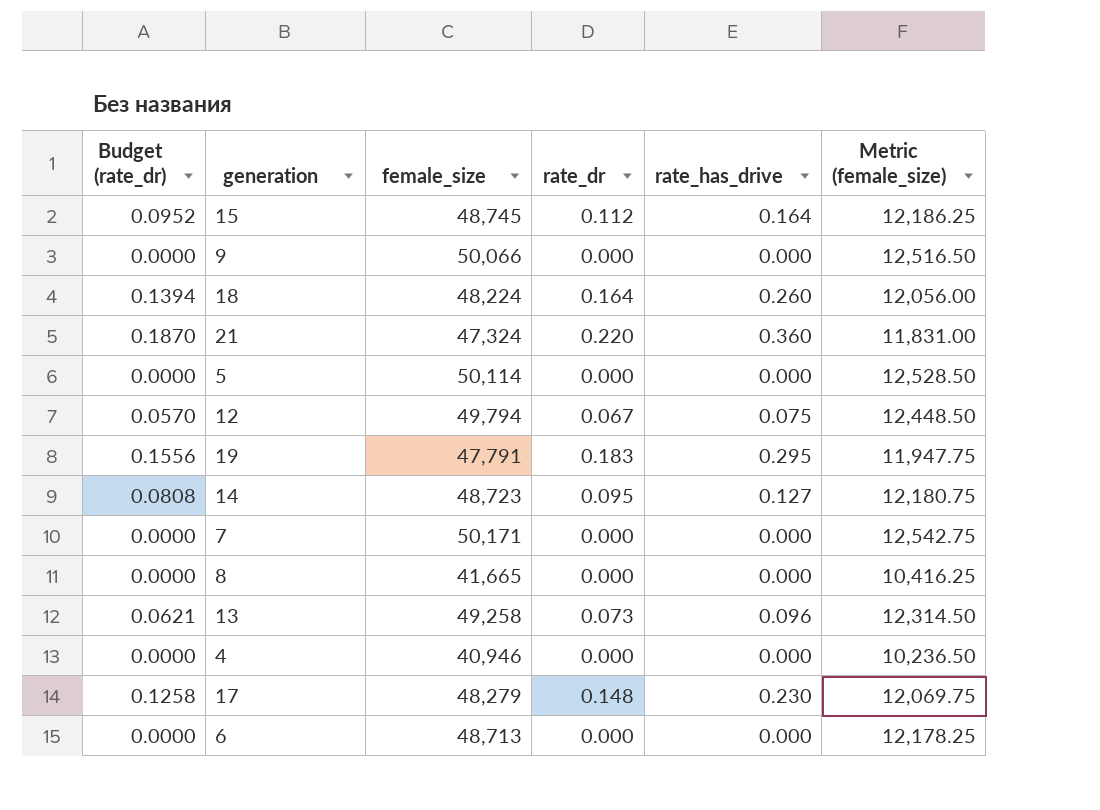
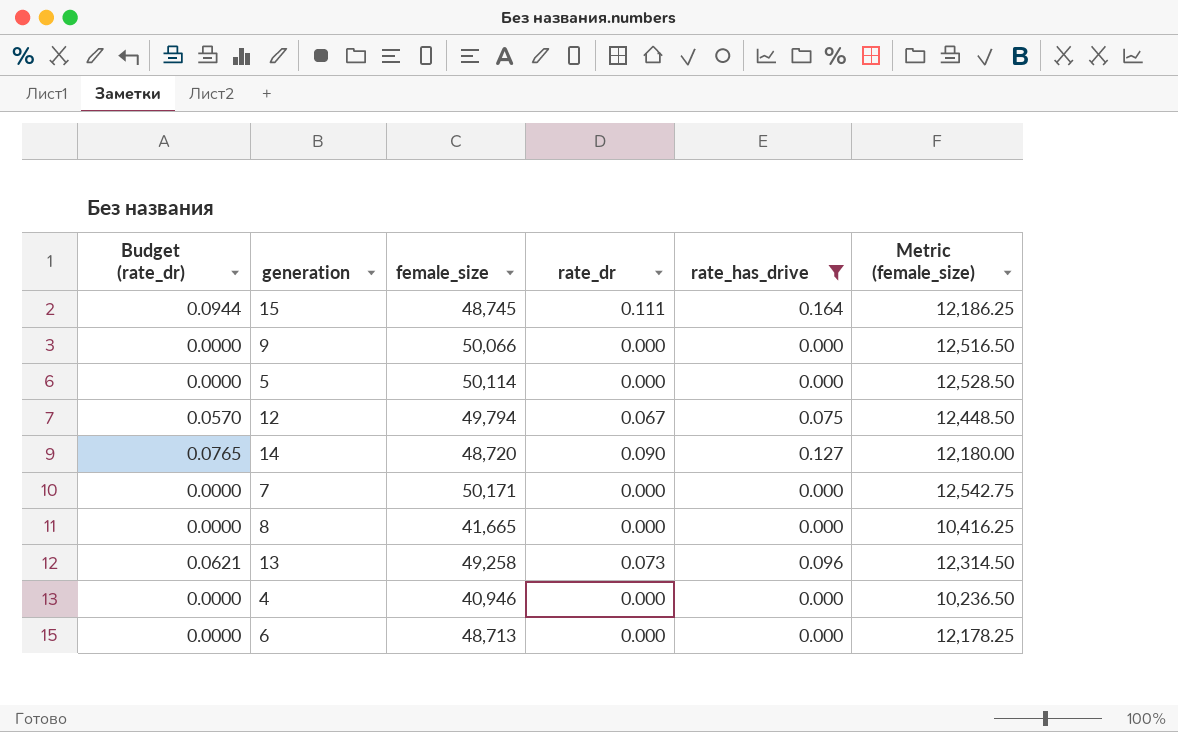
filter: none -> rate_has_drive <= 0.164
15 | Budget (rate_dr): 0.0952 -> 0.0944
15 | rate_dr: 0.112 -> 0.111
14 | Budget (rate_dr): 0.0808 -> 0.0765
14 | female_size: 48,723 -> 48,720
14 | rate_dr: 0.095 -> 0.090
14 | Metric (female_size): 12,180.75 -> 12,180.00

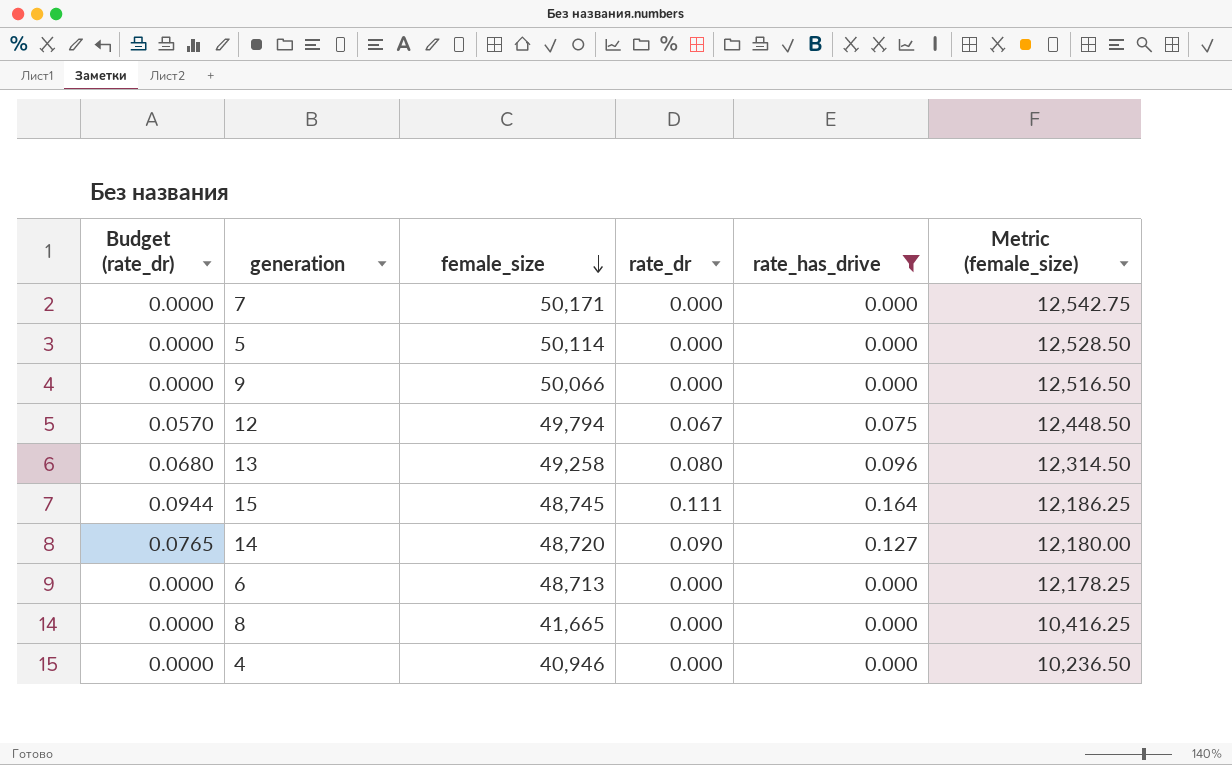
row order: none -> female_size descending
13 | Budget (rate_dr): 0.0621 -> 0.0680
13 | rate_dr: 0.073 -> 0.080

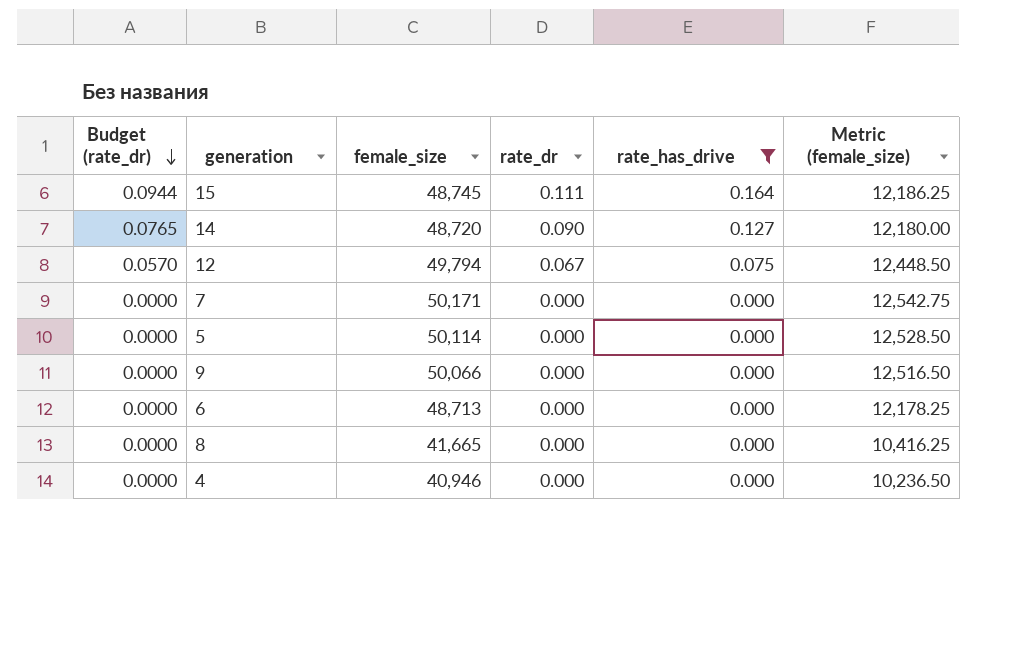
row order: female_size descending -> Budget (rate_dr) descending
row 13: 0.0680 | 49,258 | 0.080 | 0.096 | 12,314.50 -> none

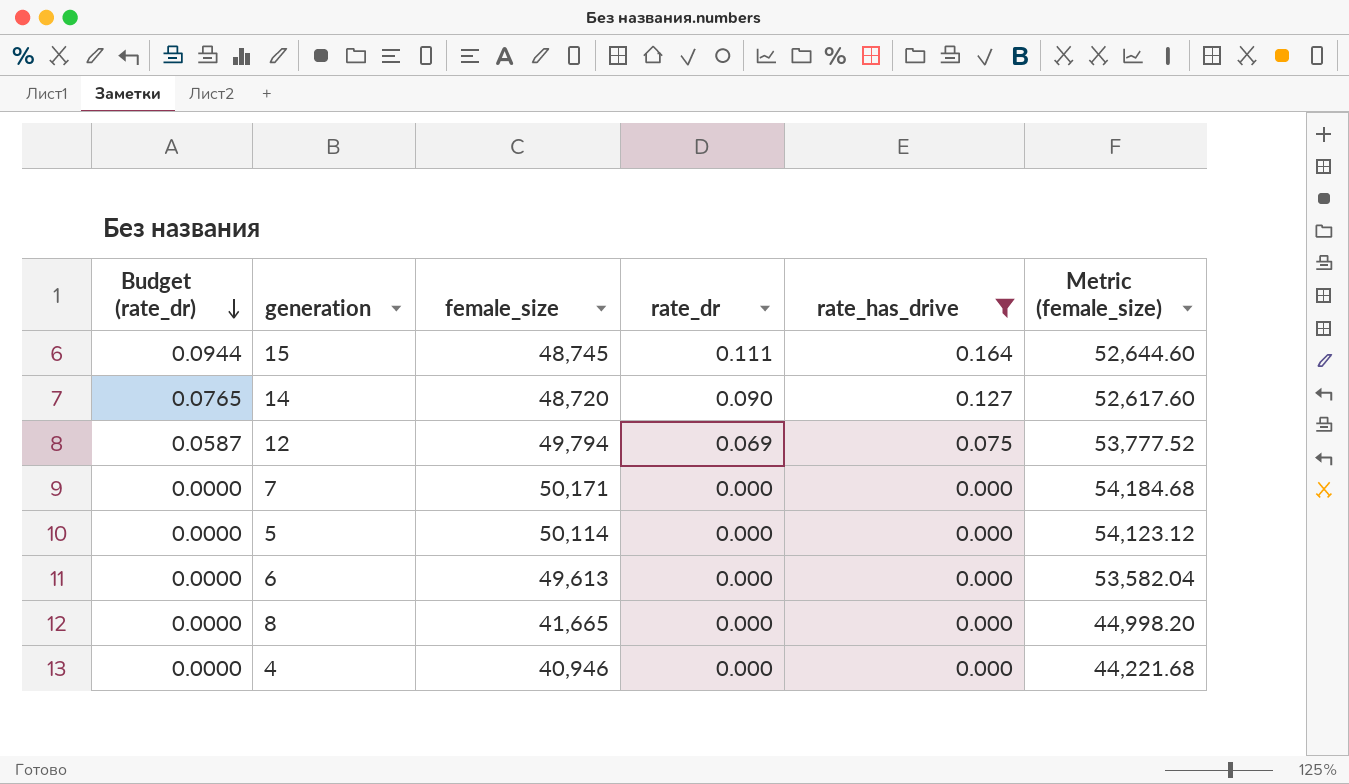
column Metric (female_size) | formula: [female_size] * 0.25 -> [female_size] * 1.08
row 9: 0.0000 | 50,066 | 0.000 | 0.000 | 12,516.50 -> none
12 | Budget (rate_dr): 0.0570 -> 0.0587
12 | rate_dr: 0.067 -> 0.069
6 | female_size: 48,713 -> 49,613

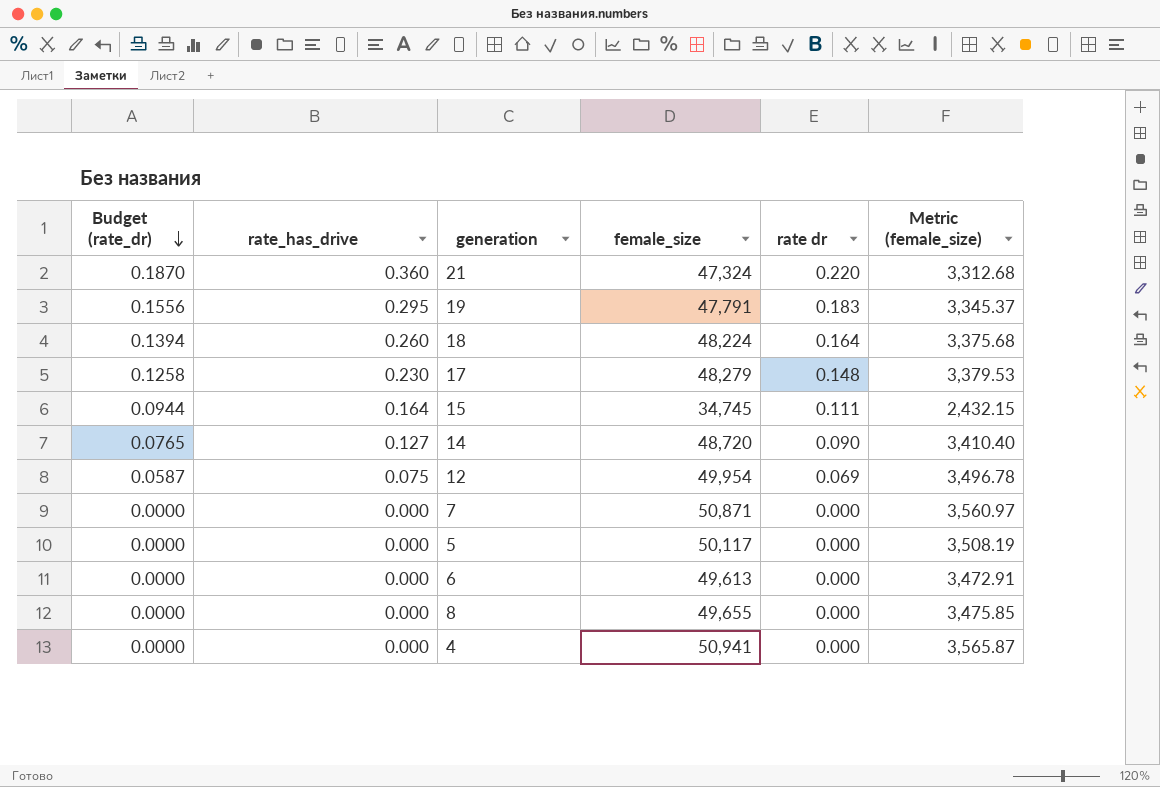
filter: rate_has_drive <= 0.164 -> none
column rate_has_drive | position: 5 -> 2
column name: rate_dr -> rate dr
column Metric (female_size) | formula: [female_size] * 1.08 -> [female_size] * 0.07
15 | female_size: 48,745 -> 34,745
12 | female_size: 49,794 -> 49,954
7 | female_size: 50,171 -> 50,871
5 | female_size: 50,114 -> 50,117
8 | female_size: 41,665 -> 49,655
4 | female_size: 40,946 -> 50,941

